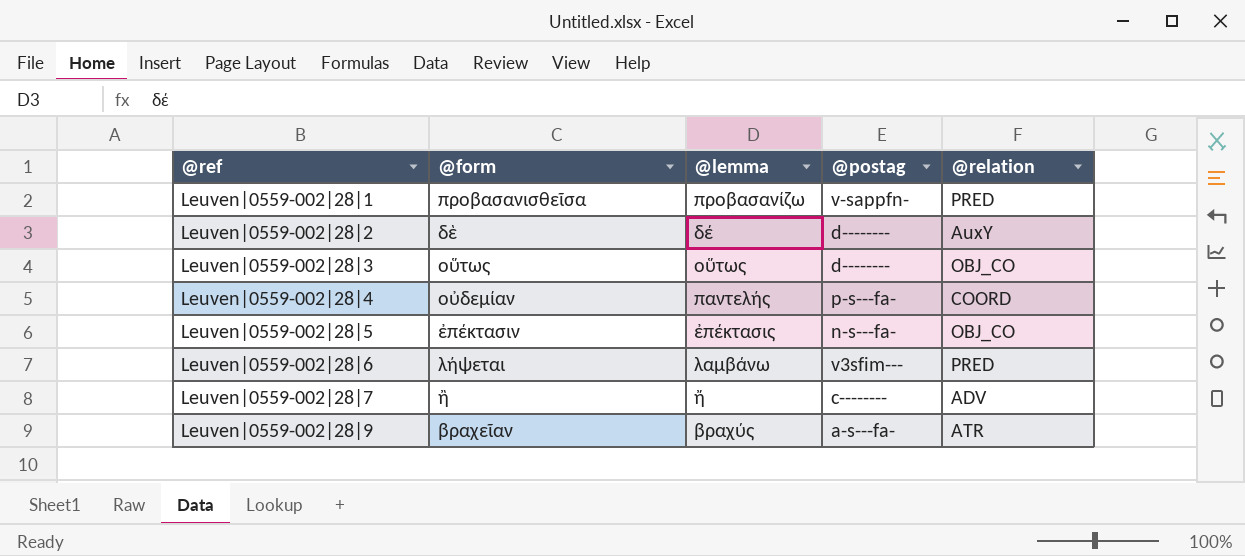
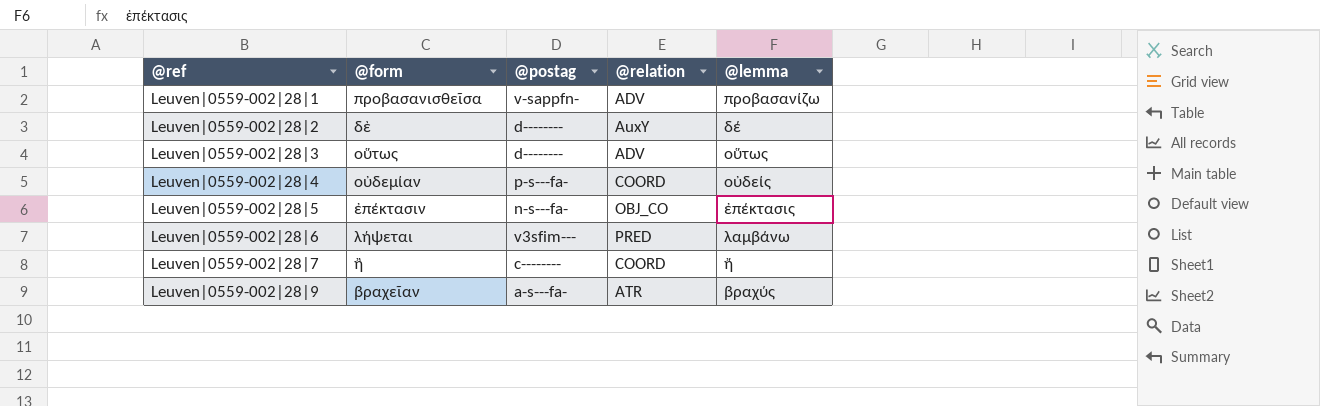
column @lemma | position: 3 -> 5
Leuven|0559-002|28|1 | @relation: PRED -> ADV
Leuven|0559-002|28|3 | @relation: OBJ_CO -> ADV
Leuven|0559-002|28|4 | @lemma: παντελής -> οὐδείς
Leuven|0559-002|28|7 | @relation: ADV -> COORD

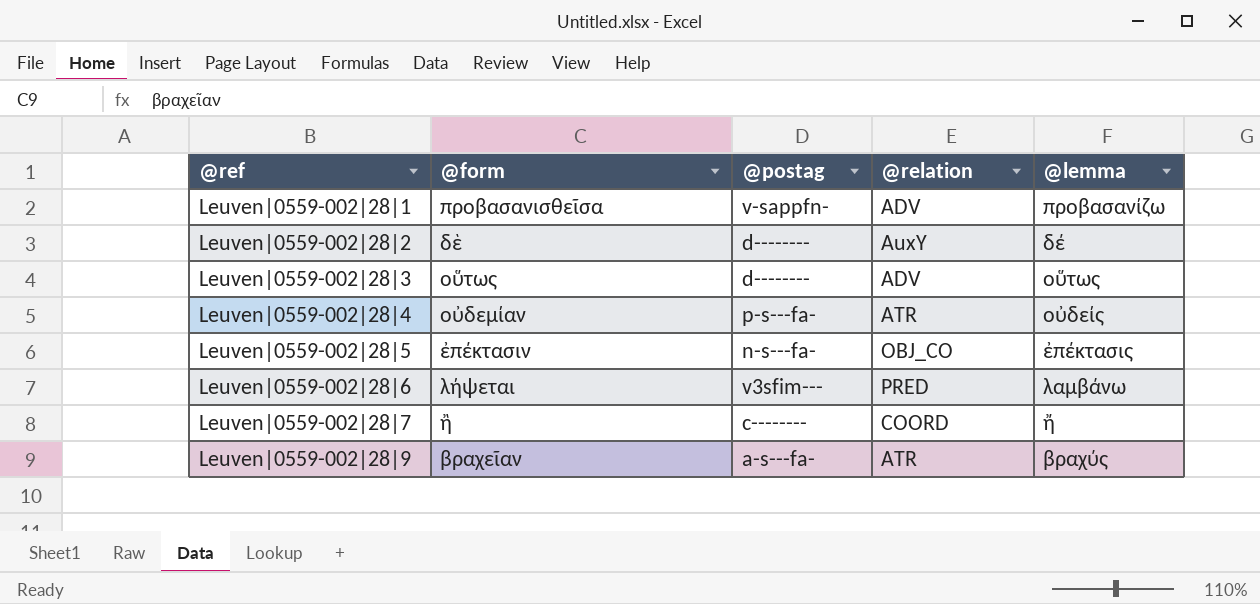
Leuven|0559-002|28|4 | @relation: COORD -> ATR

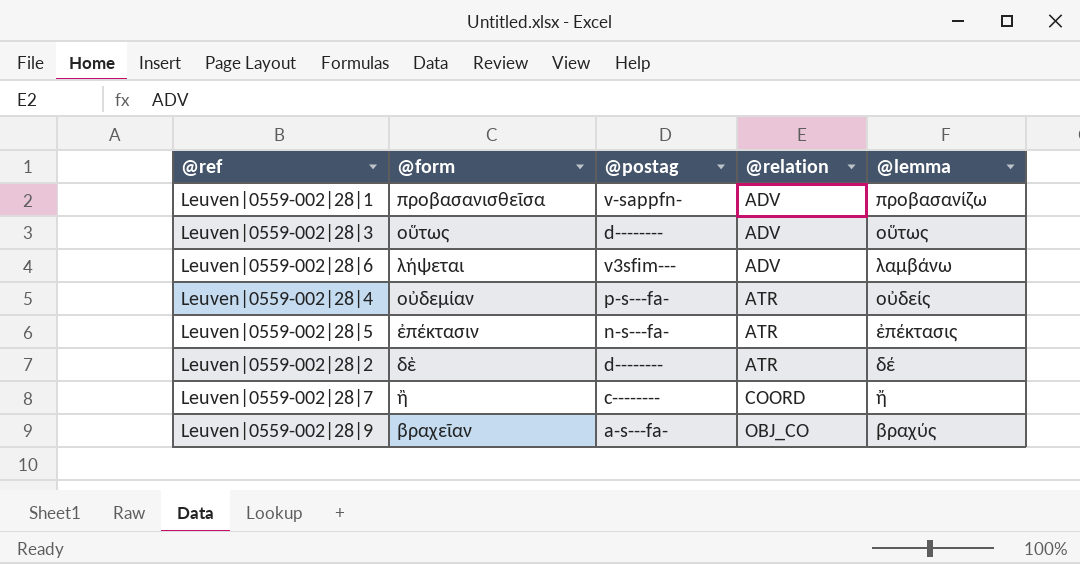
row order: @ref ascending -> @relation ascending
Leuven|0559-002|28|6 | @relation: PRED -> ADV
Leuven|0559-002|28|5 | @relation: OBJ_CO -> ATR
Leuven|0559-002|28|2 | @relation: AuxY -> ATR
Leuven|0559-002|28|9 | @relation: ATR -> OBJ_CO

